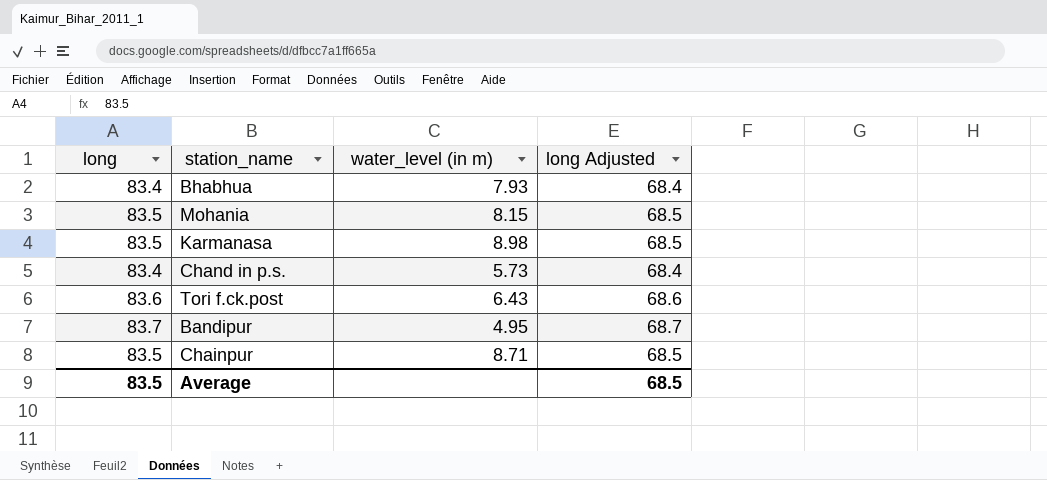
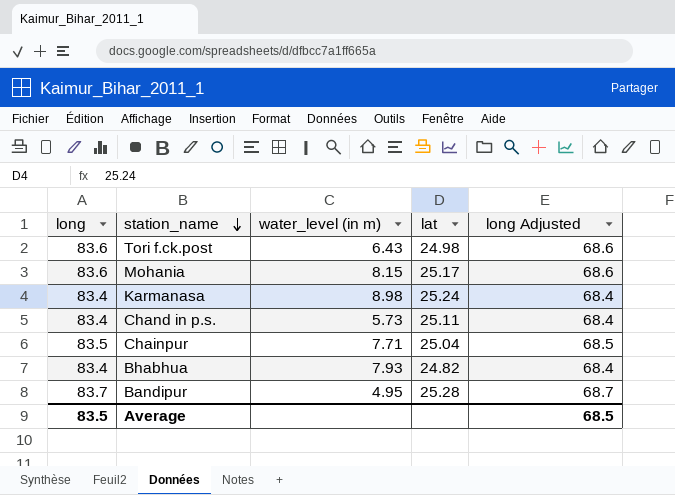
row order: none -> station_name descending
column lat | position: none -> 4
Mohania | long: 83.5 -> 83.6
Mohania | long Adjusted: 68.5 -> 68.6
Karmanasa | long: 83.5 -> 83.4
Karmanasa | long Adjusted: 68.5 -> 68.4
Chainpur | water_level (in m): 8.71 -> 7.71

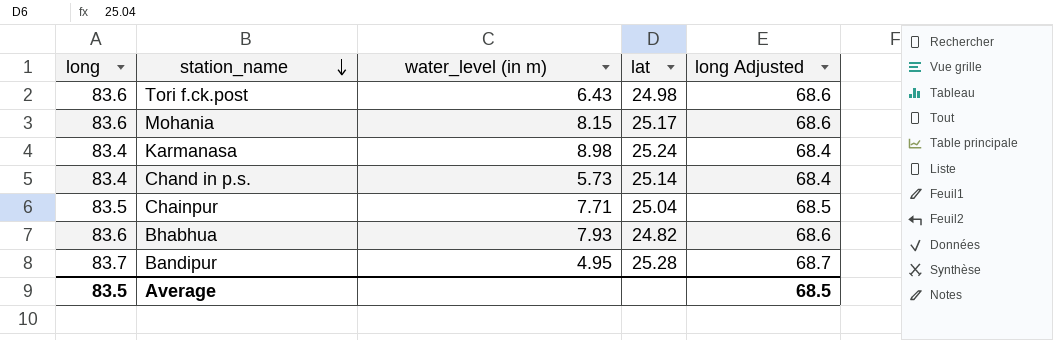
Chand in p.s. | lat: 25.11 -> 25.14
Bhabhua | long: 83.4 -> 83.6
Bhabhua | long Adjusted: 68.4 -> 68.6

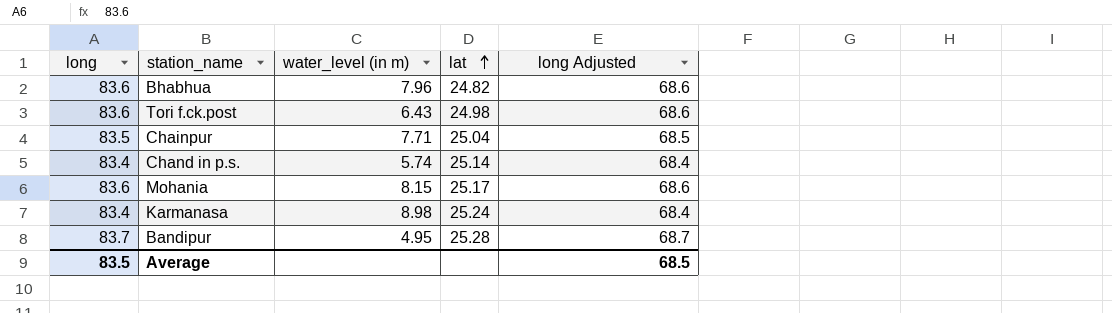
row order: station_name descending -> lat ascending
Bhabhua | water_level (in m): 7.93 -> 7.96
Chand in p.s. | water_level (in m): 5.73 -> 5.74

